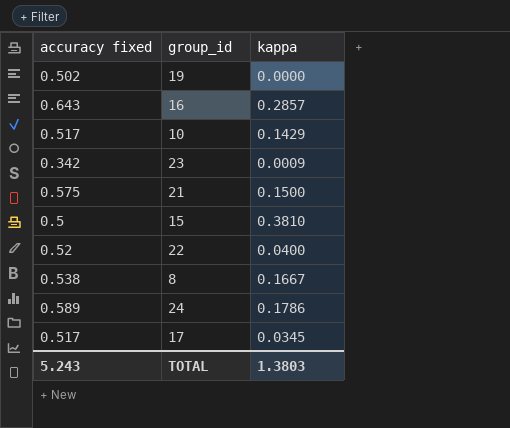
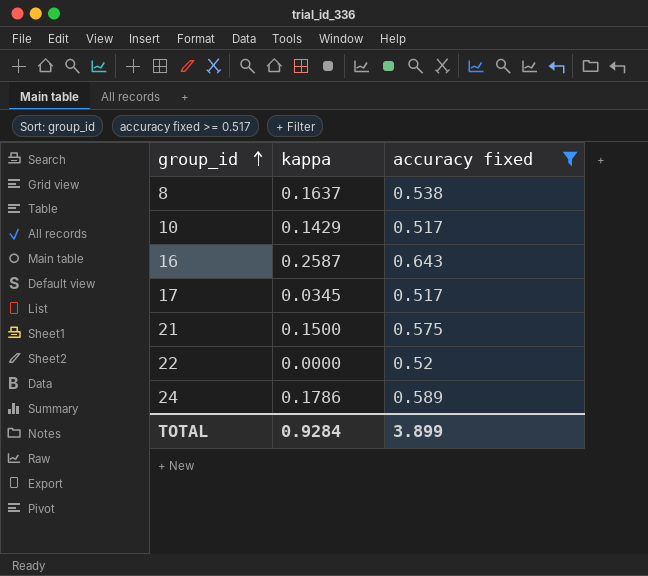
filter: none -> accuracy fixed >= 0.517
row order: none -> group_id ascending
column accuracy fixed | position: 1 -> 3
8 | kappa: 0.1667 -> 0.1637
16 | kappa: 0.2857 -> 0.2587
22 | kappa: 0.0400 -> 0.0000
TOTAL | kappa: 1.3803 -> 0.9284
TOTAL | accuracy fixed: 5.243 -> 3.899

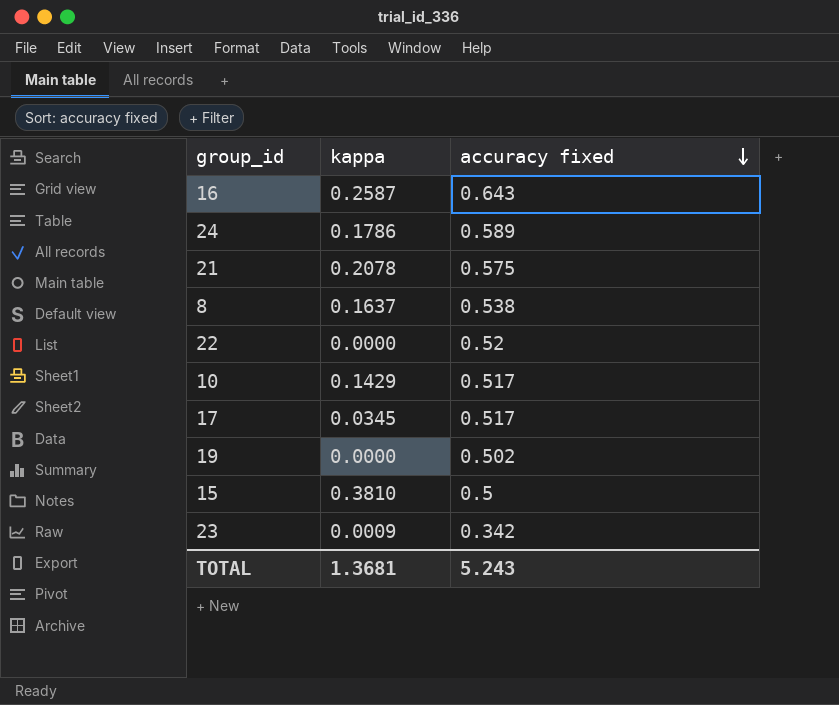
filter: accuracy fixed >= 0.517 -> none
row order: group_id ascending -> accuracy fixed descending
21 | kappa: 0.1500 -> 0.2078
TOTAL | kappa: 0.9284 -> 1.3681
TOTAL | accuracy fixed: 3.899 -> 5.243

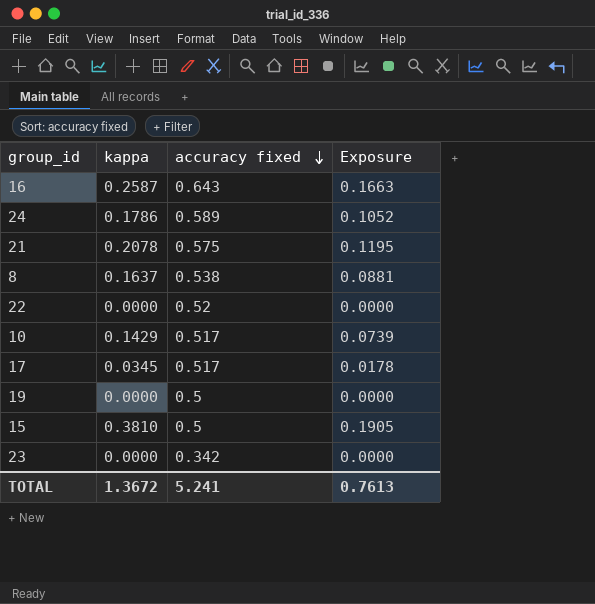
column Exposure | formula: none -> [kappa] * [accuracy fixed]
19 | accuracy fixed: 0.502 -> 0.5
23 | kappa: 0.0009 -> 0.0000
TOTAL | kappa: 1.3681 -> 1.3672
TOTAL | accuracy fixed: 5.243 -> 5.241

